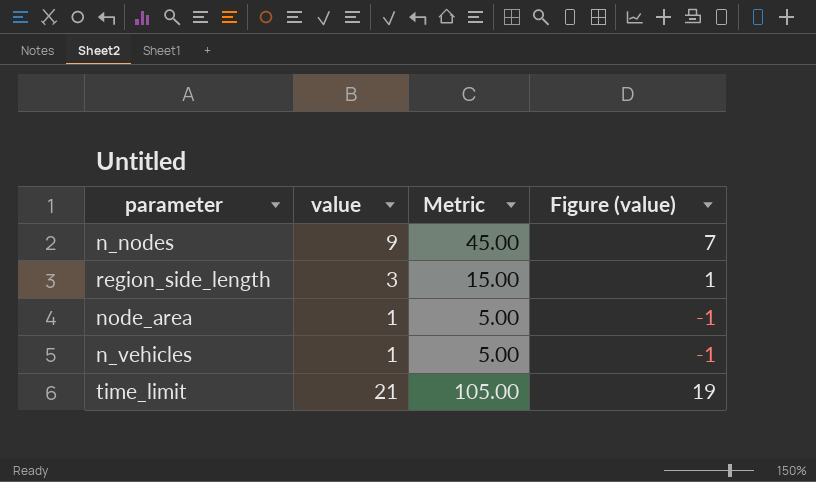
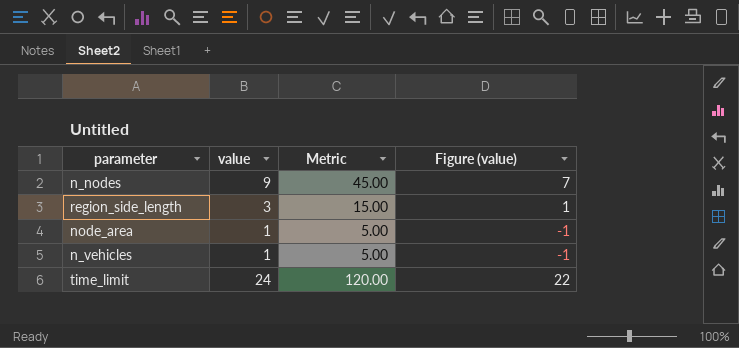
time_limit | value: 21 -> 24
time_limit | Metric: 105.00 -> 120.00
time_limit | Figure (value): 19 -> 22

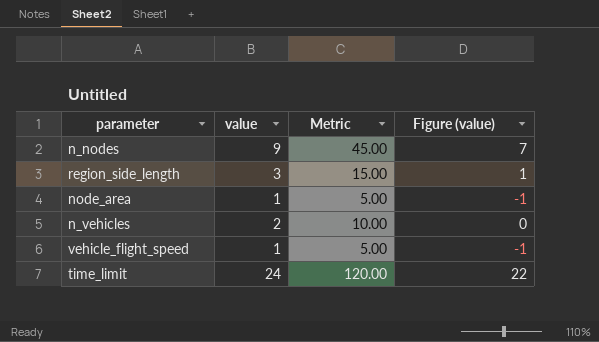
n_vehicles | value: 1 -> 2
n_vehicles | Metric: 5.00 -> 10.00
n_vehicles | Figure (value): -1 -> 0
row vehicle_flight_speed: none -> 1 | 5.00 | -1

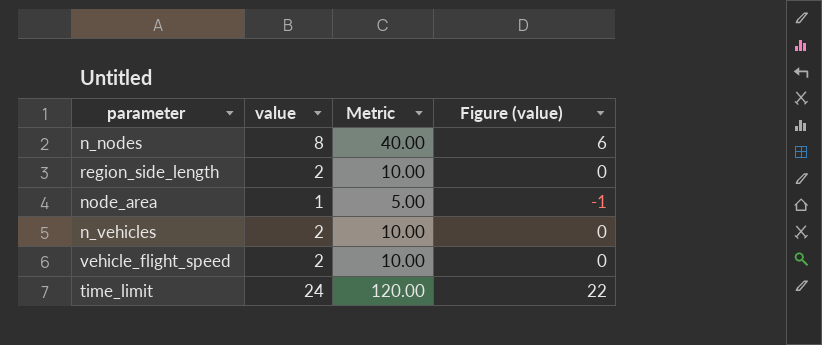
n_nodes | value: 9 -> 8
n_nodes | Metric: 45.00 -> 40.00
n_nodes | Figure (value): 7 -> 6
region_side_length | value: 3 -> 2
region_side_length | Metric: 15.00 -> 10.00
region_side_length | Figure (value): 1 -> 0
vehicle_flight_speed | value: 1 -> 2
vehicle_flight_speed | Metric: 5.00 -> 10.00
vehicle_flight_speed | Figure (value): -1 -> 0

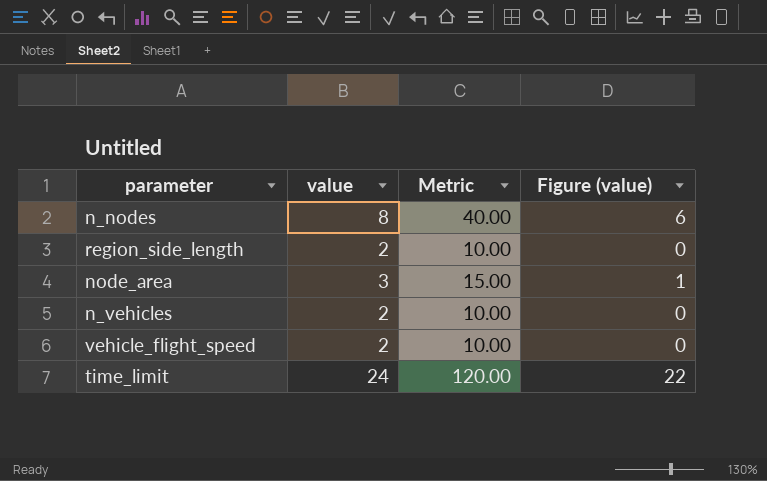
node_area | value: 1 -> 3
node_area | Metric: 5.00 -> 15.00
node_area | Figure (value): -1 -> 1

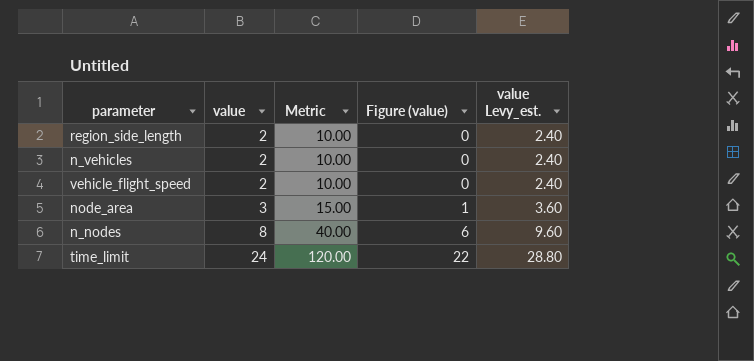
row order: none -> value ascending
column value Levy_est. | formula: none -> [value] * 1.2

